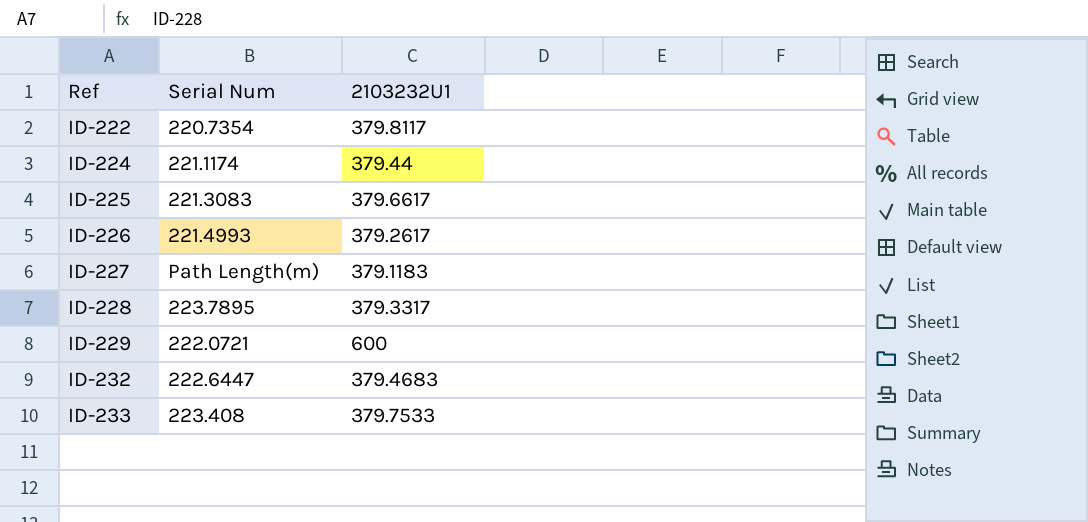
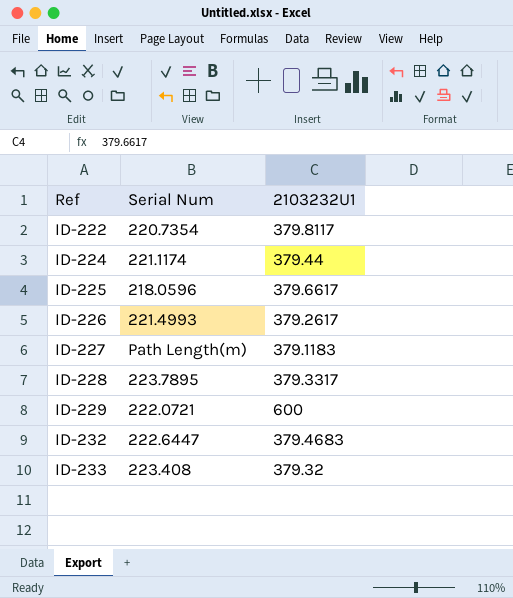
ID-225 | Serial Num: 221.3083 -> 218.0596
ID-233 | 2103232U1: 379.7533 -> 379.32

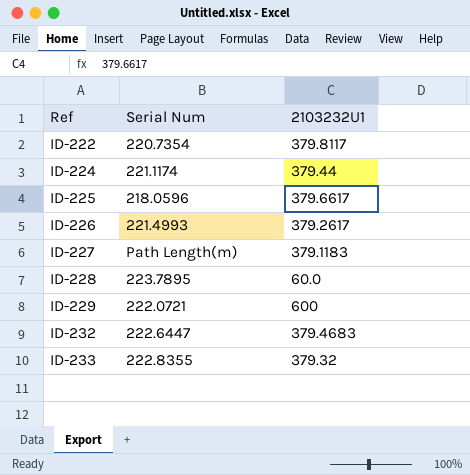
ID-228 | 2103232U1: 379.3317 -> 60.0
ID-233 | Serial Num: 223.408 -> 222.8355

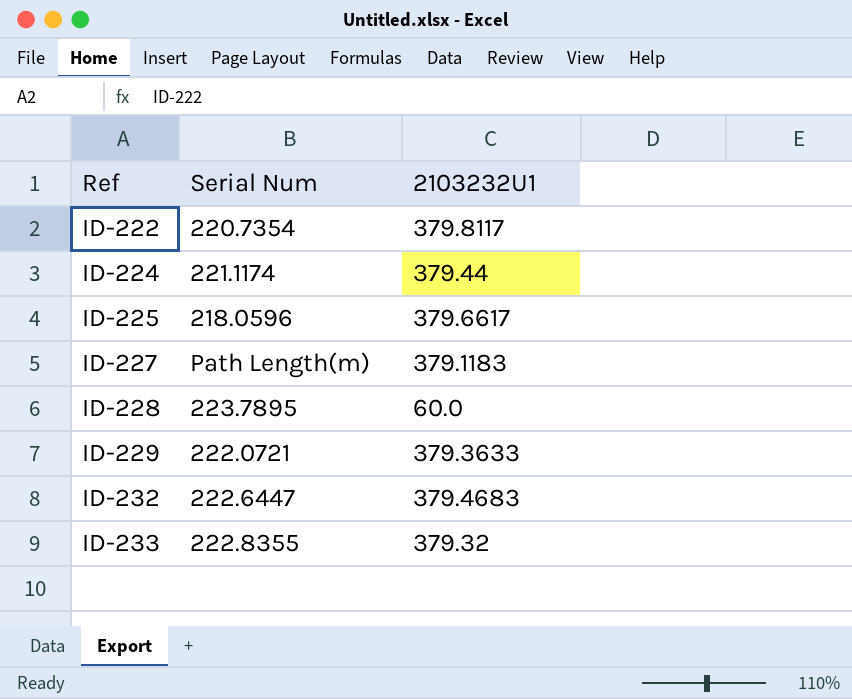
row ID-226: 221.4993 | 379.2617 -> none
ID-229 | 2103232U1: 600 -> 379.3633

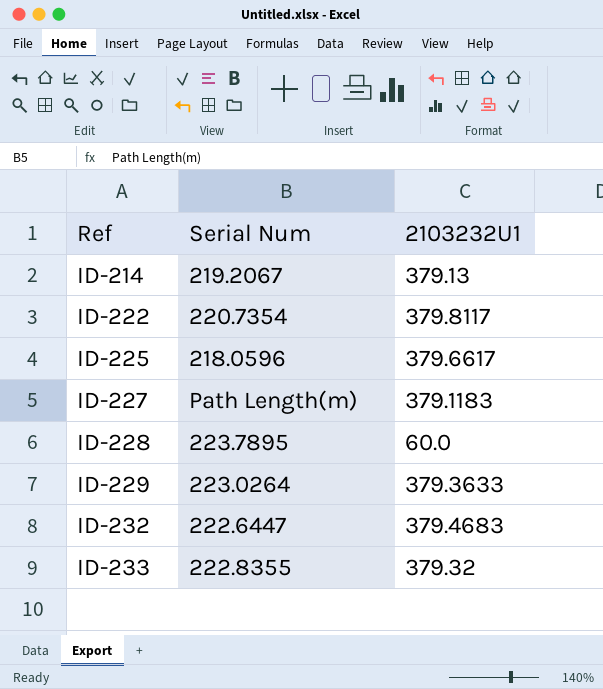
row ID-224: 221.1174 | 379.44 -> none
row ID-214: none -> 219.2067 | 379.13
ID-229 | Serial Num: 222.0721 -> 223.0264

